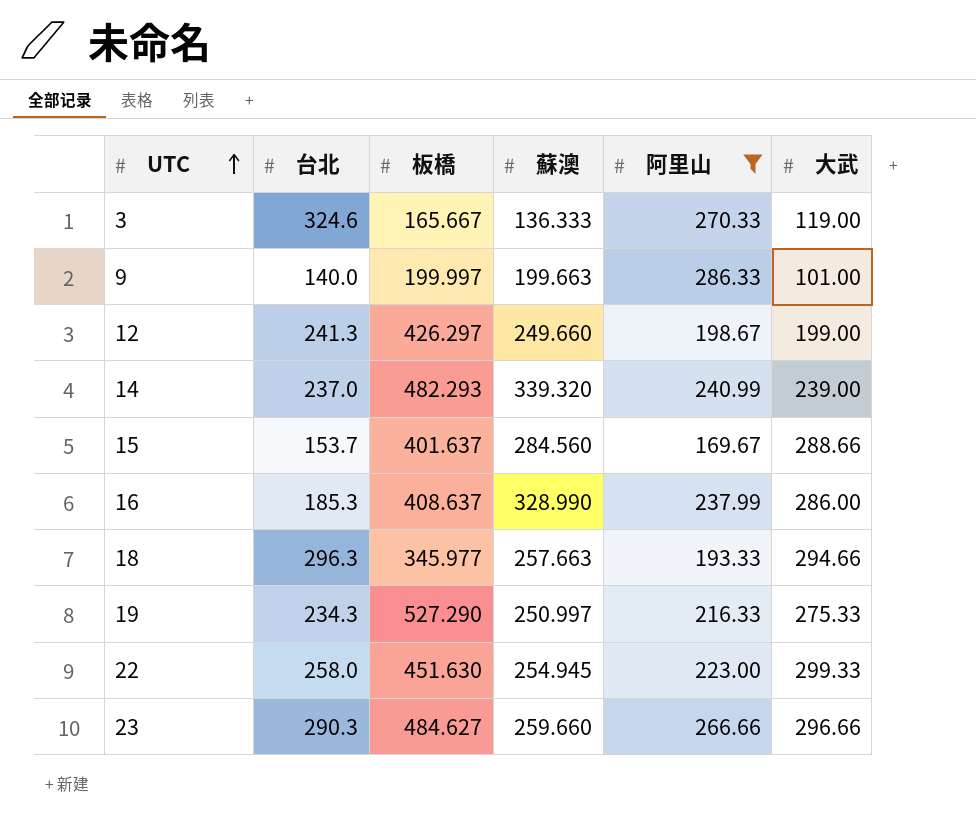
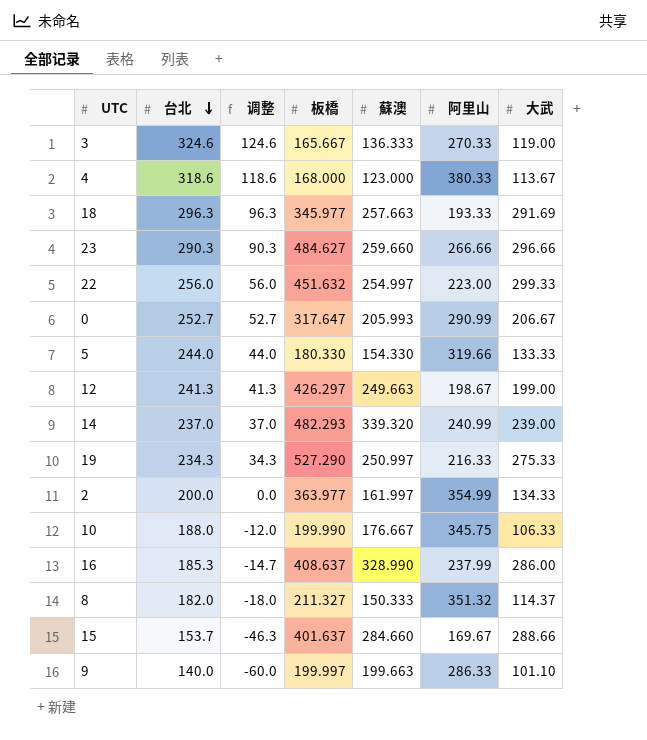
filter: 阿里山 <= 286.33 -> none
row order: UTC ascending -> 台北 descending
column 调整 | formula: none -> [台北] - 200
18 | 大武: 294.66 -> 291.69
22 | 台北: 258.0 -> 256.0
22 | 板橋: 451.630 -> 451.632
22 | 蘇澳: 254.945 -> 254.997
12 | 蘇澳: 249.660 -> 249.663
15 | 蘇澳: 284.560 -> 284.660
9 | 大武: 101.00 -> 101.10

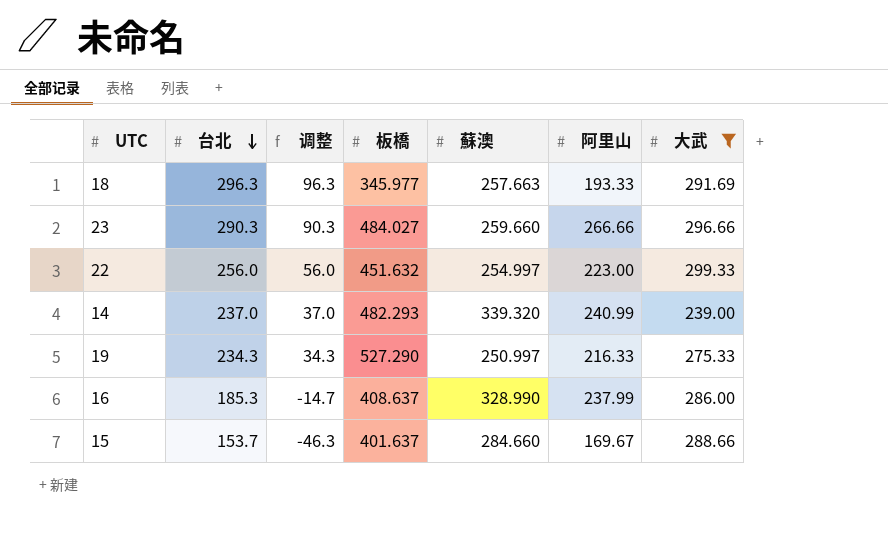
filter: none -> 大武 >= 239.00
23 | 板橋: 484.627 -> 484.027

